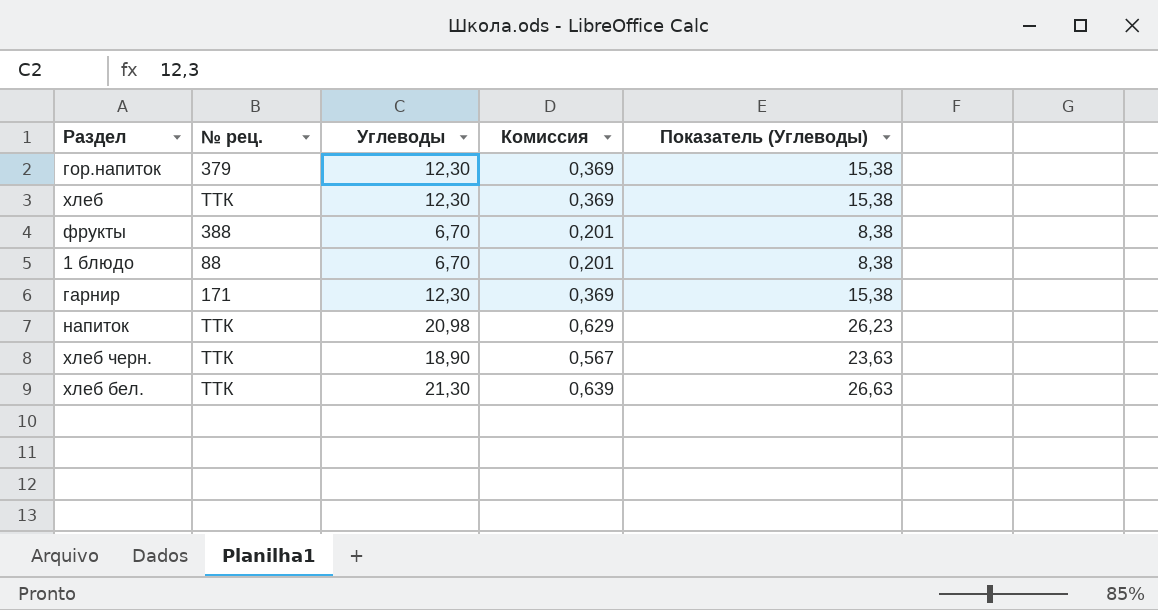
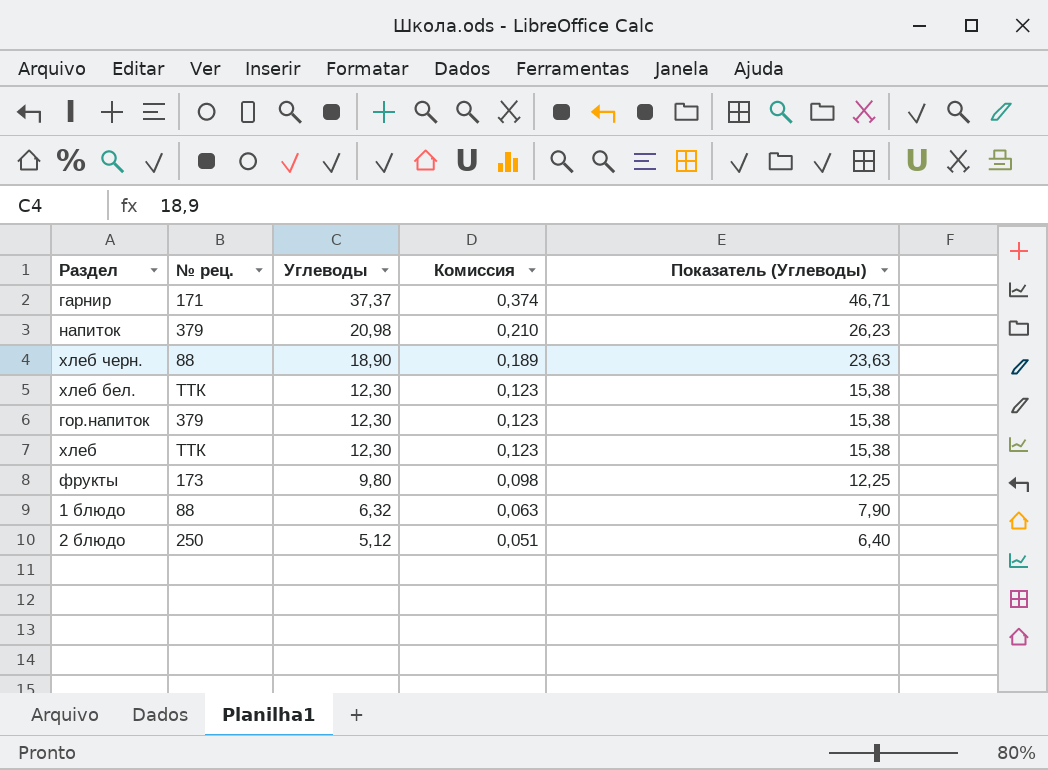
row order: none -> Углеводы descending
column Комиссия | formula: [Углеводы] * 0,03 -> [Углеводы] * 0,01
гарнир | Углеводы: 12,30 -> 37,37
гарнир | Показатель (Углеводы): 15,38 -> 46,71
напиток | № рец.: ТТК -> 379
хлеб черн. | № рец.: ТТК -> 88
хлеб бел. | Углеводы: 21,30 -> 12,30
хлеб бел. | Показатель (Углеводы): 26,63 -> 15,38
фрукты | № рец.: 388 -> 173
фрукты | Углеводы: 6,70 -> 9,80
фрукты | Показатель (Углеводы): 8,38 -> 12,25
1 блюдо | Углеводы: 6,70 -> 6,32
1 блюдо | Показатель (Углеводы): 8,38 -> 7,90
row 2 блюдо: none -> 250 | 5,12 | 0,051 | 6,40

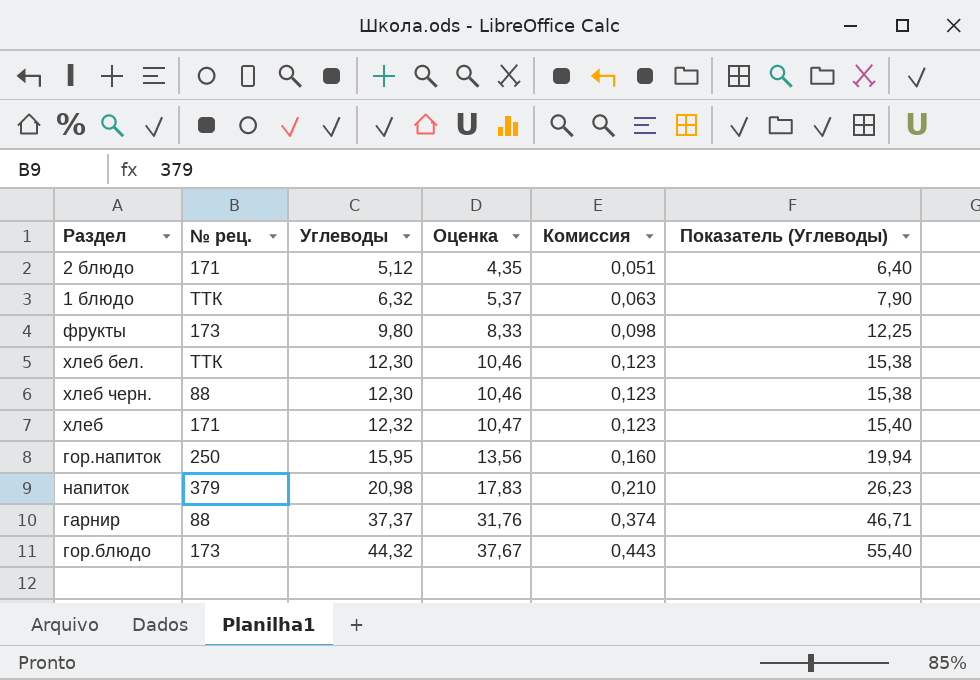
row order: Углеводы descending -> Углеводы ascending
column Оценка | formula: none -> [Углеводы] * 0,85
2 блюдо | № рец.: 250 -> 171
1 блюдо | № рец.: 88 -> ТТК
хлеб черн. | Углеводы: 18,90 -> 12,30
хлеб черн. | Комиссия: 0,189 -> 0,123
хлеб черн. | Показатель (Углеводы): 23,63 -> 15,38
хлеб | № рец.: ТТК -> 171
хлеб | Углеводы: 12,30 -> 12,32
хлеб | Показатель (Углеводы): 15,38 -> 15,40
гор.напиток | № рец.: 379 -> 250
гор.напиток | Углеводы: 12,30 -> 15,95
гор.напиток | Комиссия: 0,123 -> 0,160
гор.напиток | Показатель (Углеводы): 15,38 -> 19,94
гарнир | № рец.: 171 -> 88
row гор.блюдо: none -> 173 | 44,32 | 37,67 | 0,443 | 55,40

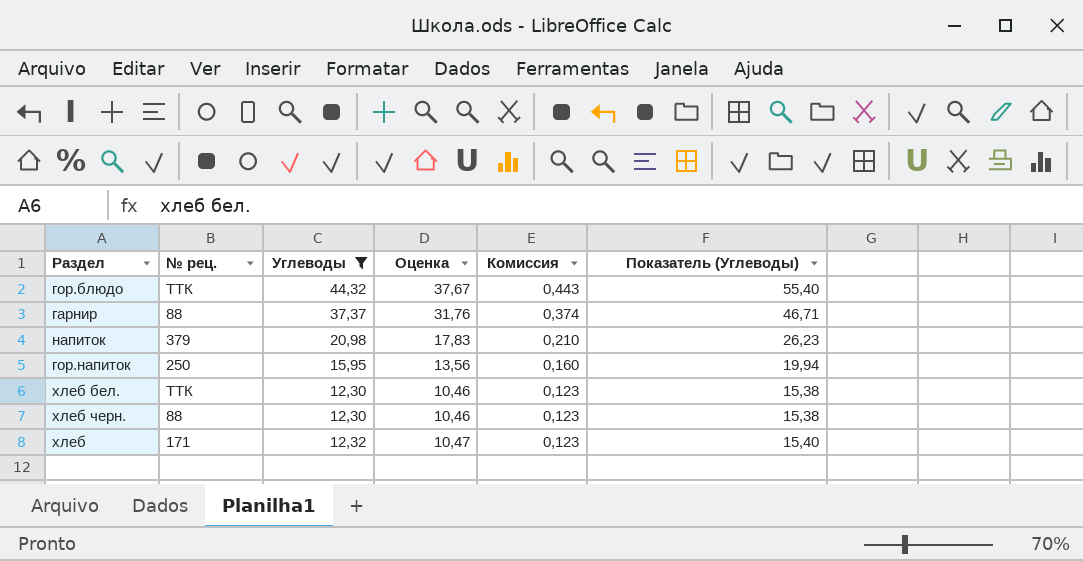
filter: none -> Углеводы >= 12,30
row order: Углеводы ascending -> Комиссия descending
гор.блюдо | № рец.: 173 -> ТТК

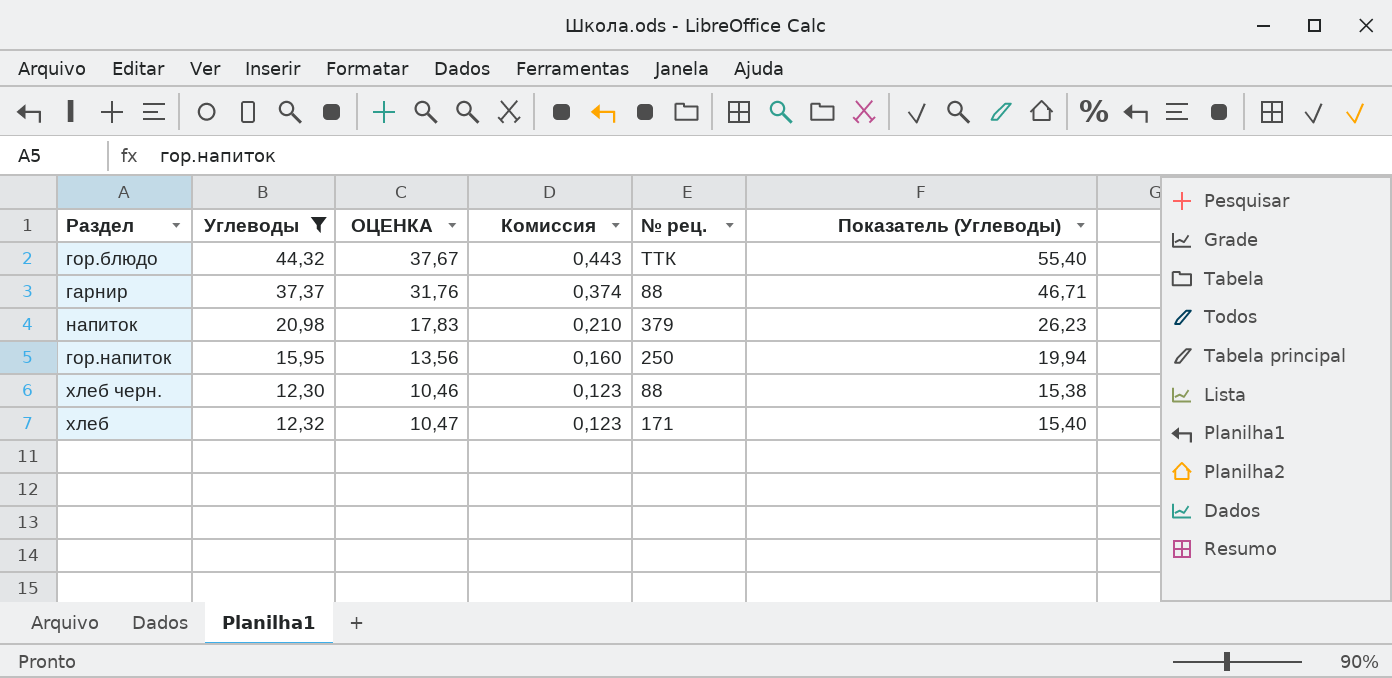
column name: Оценка -> ОЦЕНКА
column № рец. | position: 2 -> 5
row хлеб бел.: ТТК | 12,30 | 10,46 | 0,123 | 15,38 -> none

